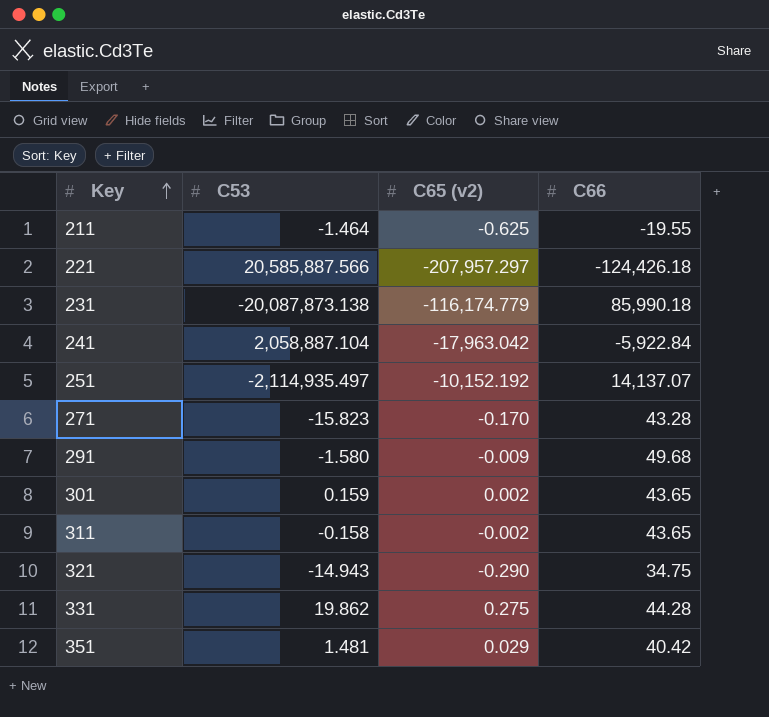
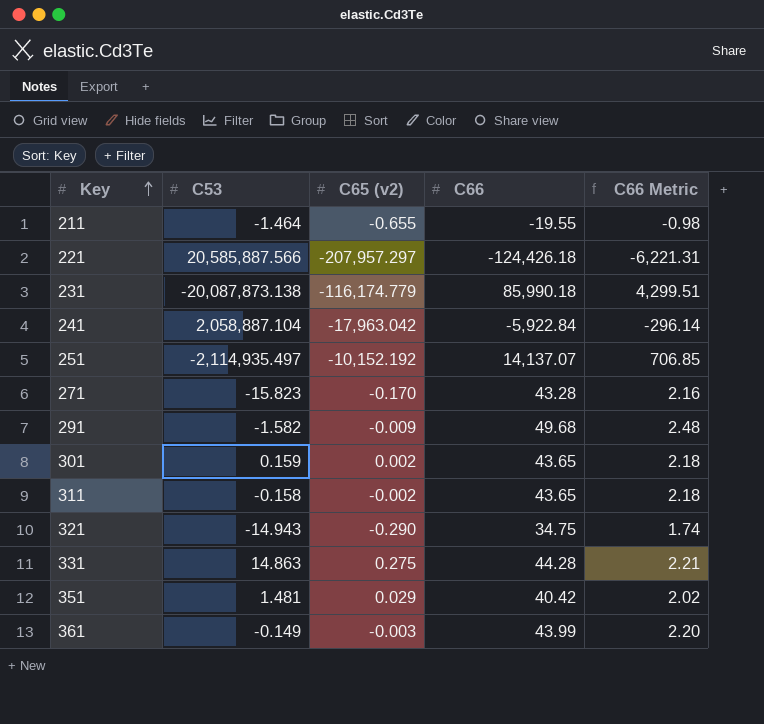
column C66 Metric | formula: none -> [C66] * 0.05
211 | C65 (v2): -0.625 -> -0.655
291 | C53: -1.580 -> -1.582
331 | C53: 19.862 -> 14.863
row 361: none -> -0.149 | -0.003 | 43.99 | 2.20

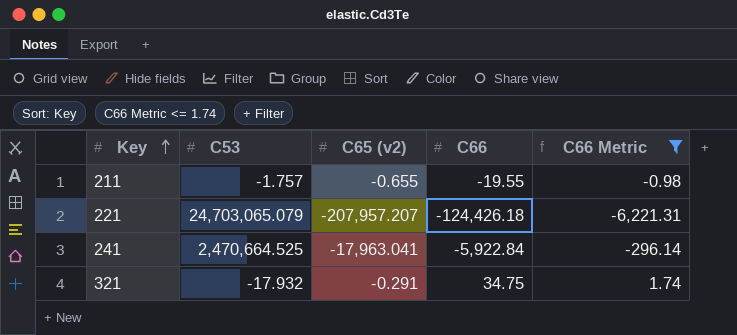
filter: none -> C66 Metric <= 1.74
211 | C53: -1.464 -> -1.757
221 | C53: 20,585,887.566 -> 24,703,065.079
221 | C65 (v2): -207,957.297 -> -207,957.207
241 | C53: 2,058,887.104 -> 2,470,664.525
241 | C65 (v2): -17,963.042 -> -17,963.041
321 | C53: -14.943 -> -17.932
321 | C65 (v2): -0.290 -> -0.291

